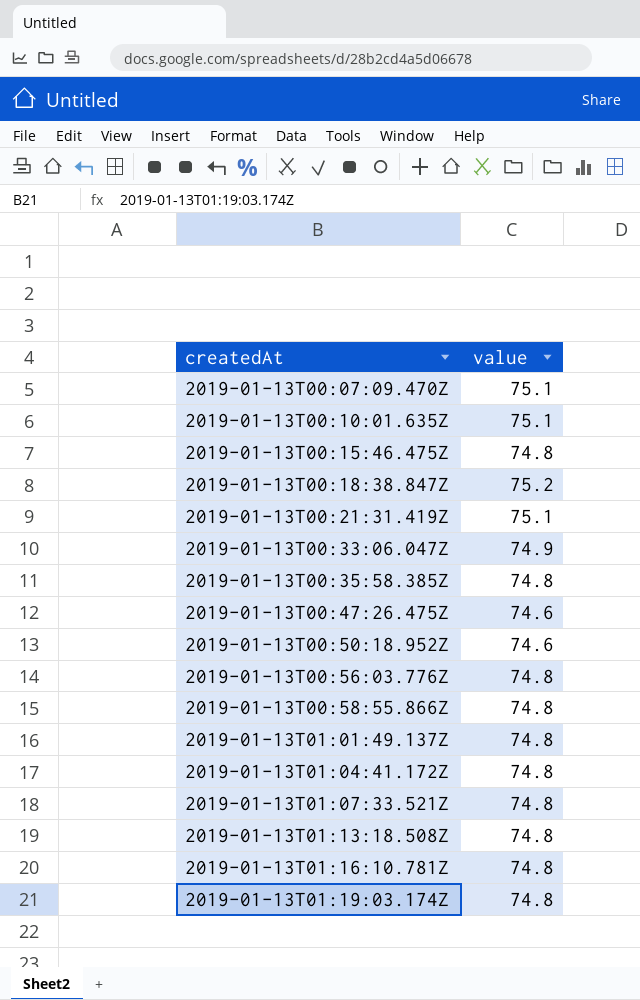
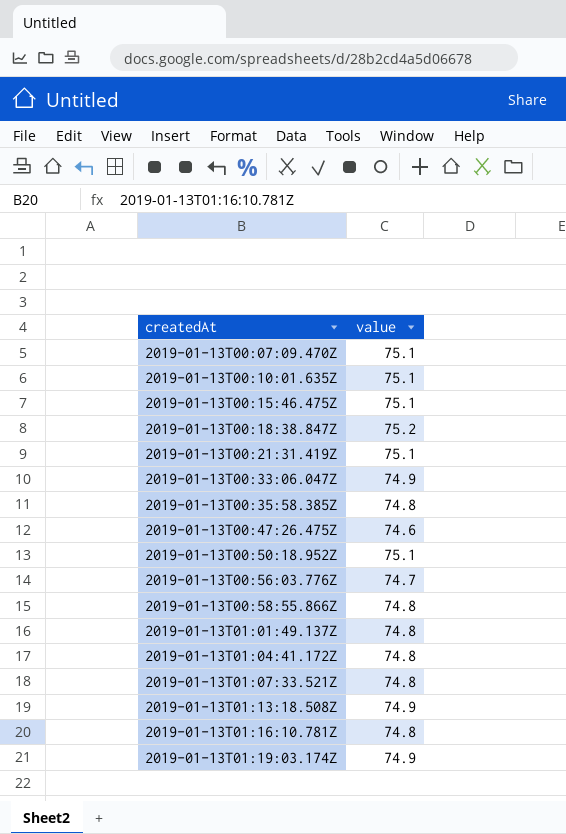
2019-01-13T00:15:46.475Z | value: 74.8 -> 75.1
2019-01-13T00:50:18.952Z | value: 74.6 -> 75.1
2019-01-13T00:56:03.776Z | value: 74.8 -> 74.7
2019-01-13T01:13:18.508Z | value: 74.8 -> 74.9
2019-01-13T01:19:03.174Z | value: 74.8 -> 74.9

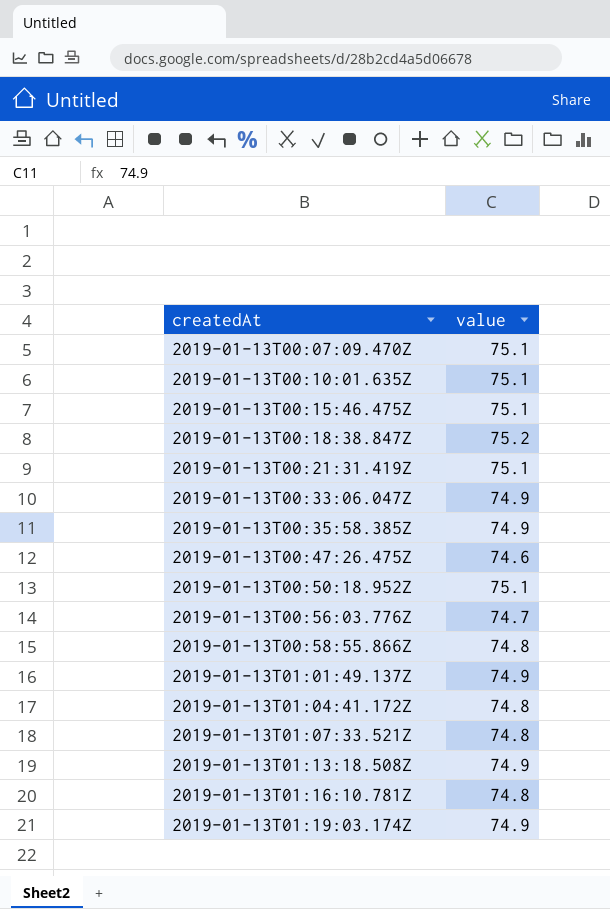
2019-01-13T00:35:58.385Z | value: 74.8 -> 74.9
2019-01-13T01:01:49.137Z | value: 74.8 -> 74.9

